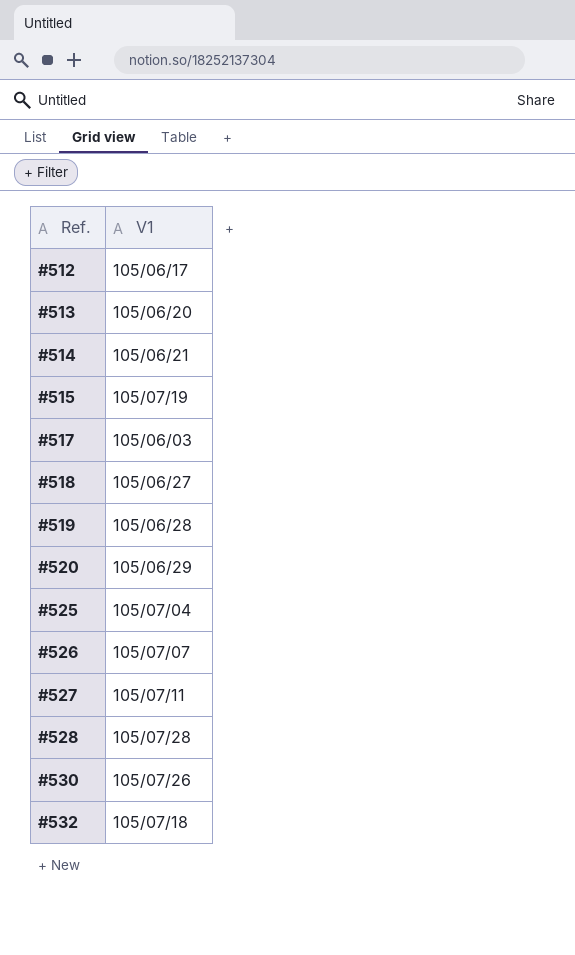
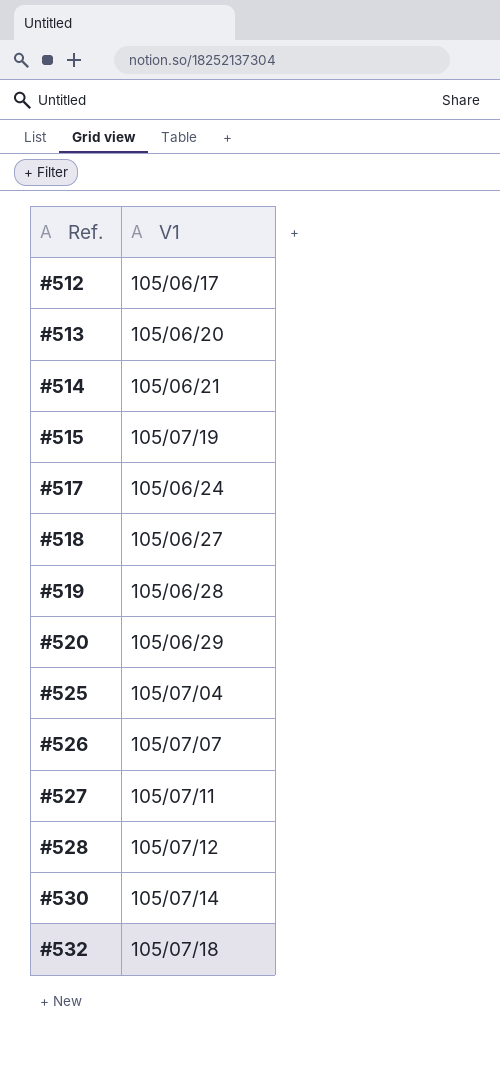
#517 | V1: 105/06/03 -> 105/06/24
#528 | V1: 105/07/28 -> 105/07/12
#530 | V1: 105/07/26 -> 105/07/14

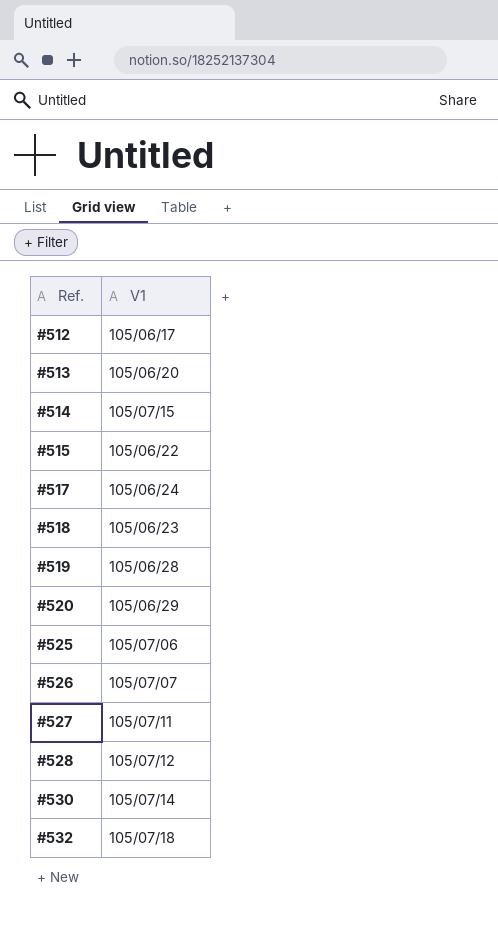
#514 | V1: 105/06/21 -> 105/07/15
#515 | V1: 105/07/19 -> 105/06/22
#518 | V1: 105/06/27 -> 105/06/23
#525 | V1: 105/07/04 -> 105/07/06

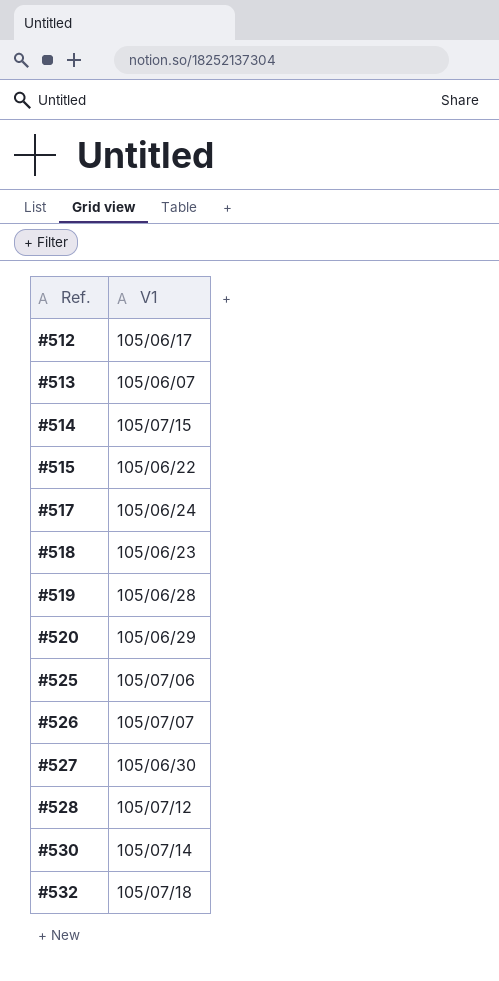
#513 | V1: 105/06/20 -> 105/06/07
#527 | V1: 105/07/11 -> 105/06/30

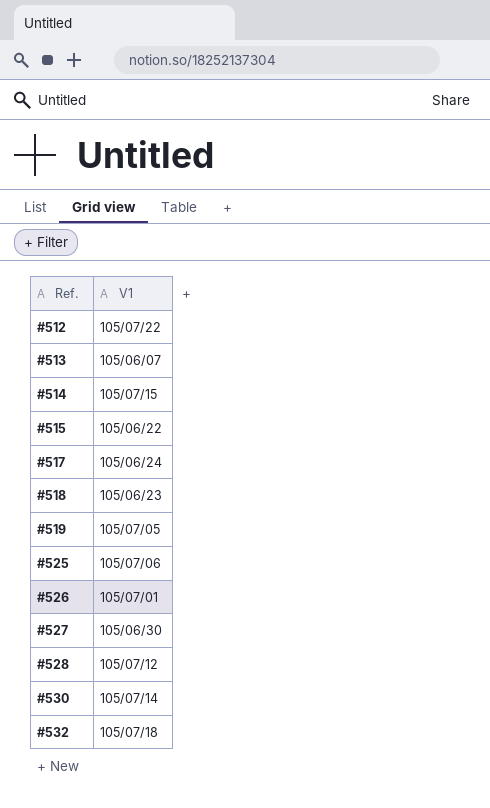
row #520: 105/06/29 -> none
#512 | V1: 105/06/17 -> 105/07/22
#519 | V1: 105/06/28 -> 105/07/05
#526 | V1: 105/07/07 -> 105/07/01

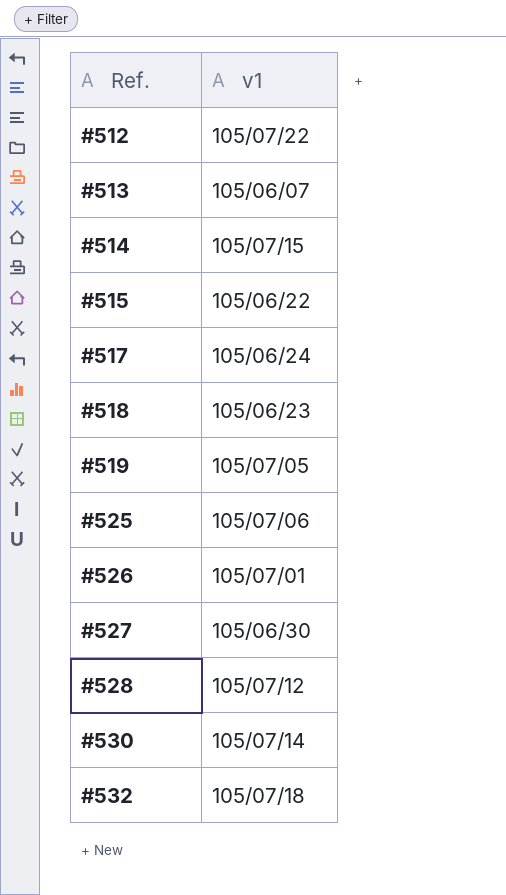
column name: V1 -> v1

